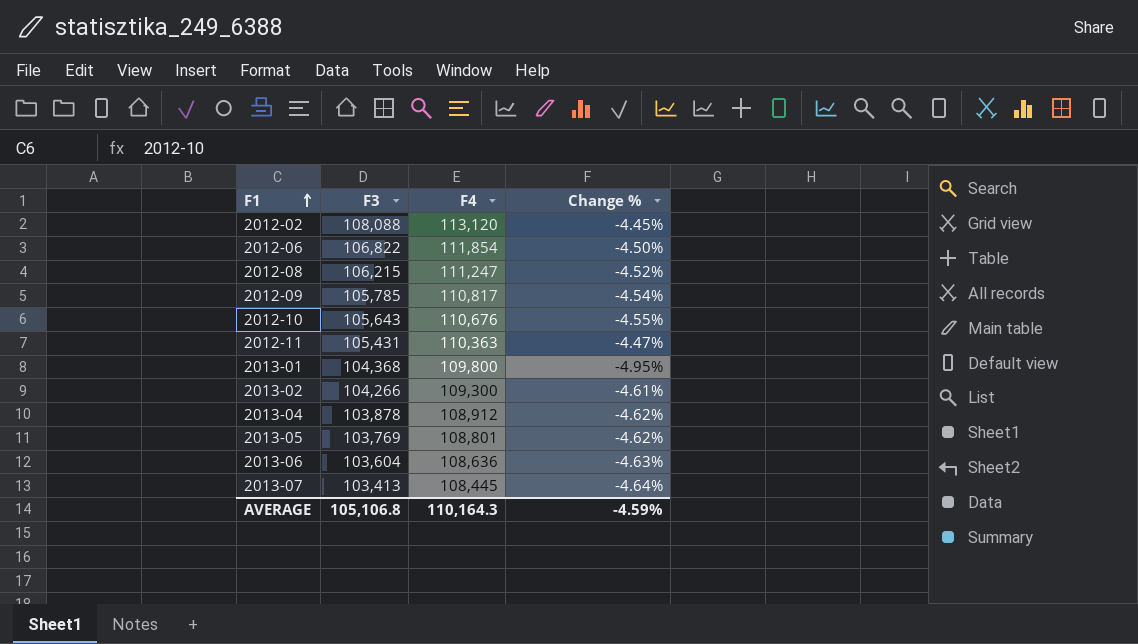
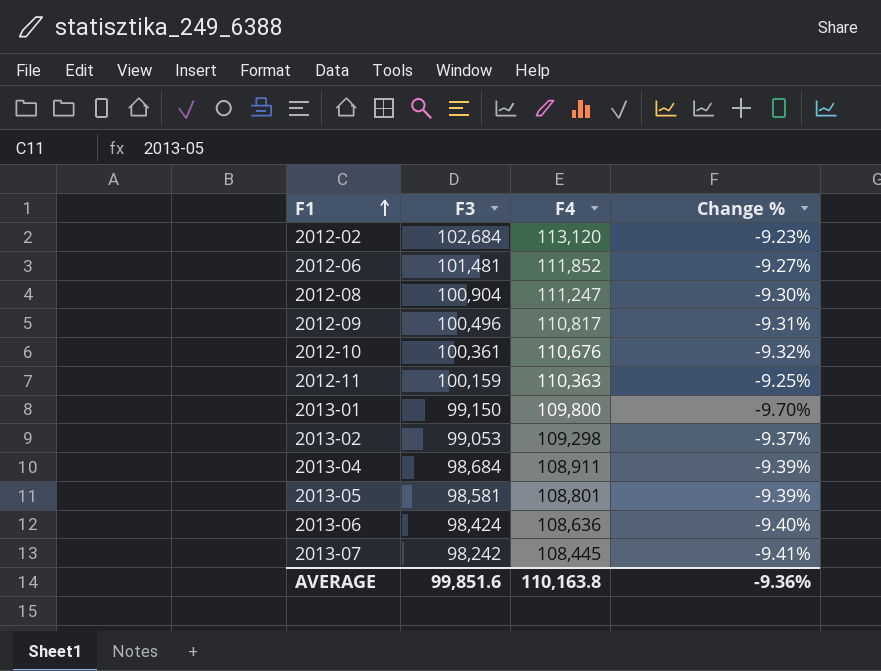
2012-02 | F3: 108,088 -> 102,684
2012-02 | Change %: -4.45% -> -9.23%
2012-06 | F3: 106,822 -> 101,481
2012-06 | F4: 111,854 -> 111,852
2012-06 | Change %: -4.50% -> -9.27%
2012-08 | F3: 106,215 -> 100,904
2012-08 | Change %: -4.52% -> -9.30%
2012-09 | F3: 105,785 -> 100,496
2012-09 | Change %: -4.54% -> -9.31%
2012-10 | F3: 105,643 -> 100,361
2012-10 | Change %: -4.55% -> -9.32%
2012-11 | F3: 105,431 -> 100,159
2012-11 | Change %: -4.47% -> -9.25%
2013-01 | F3: 104,368 -> 99,150
2013-01 | Change %: -4.95% -> -9.70%
2013-02 | F3: 104,266 -> 99,053
2013-02 | F4: 109,300 -> 109,298
2013-02 | Change %: -4.61% -> -9.37%
2013-04 | F3: 103,878 -> 98,684
2013-04 | F4: 108,912 -> 108,911
2013-04 | Change %: -4.62% -> -9.39%
2013-05 | F3: 103,769 -> 98,581
2013-05 | Change %: -4.62% -> -9.39%
2013-06 | F3: 103,604 -> 98,424
2013-06 | Change %: -4.63% -> -9.40%
2013-07 | F3: 103,413 -> 98,242
2013-07 | Change %: -4.64% -> -9.41%
AVERAGE | F3: 105,106.8 -> 99,851.6
AVERAGE | F4: 110,164.3 -> 110,163.8
AVERAGE | Change %: -4.59% -> -9.36%

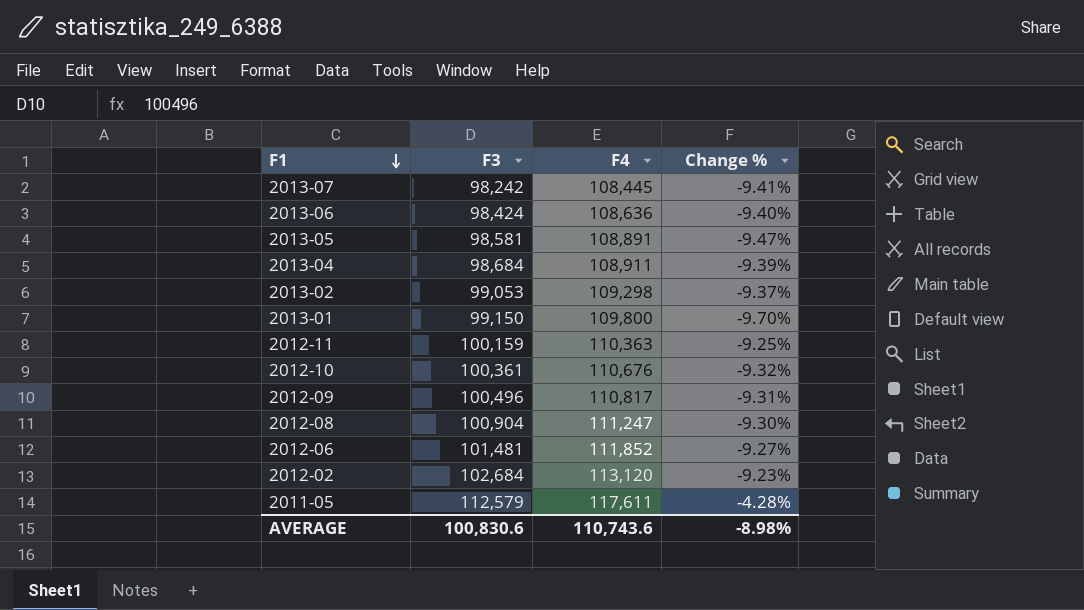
row order: F1 ascending -> F1 descending
2013-05 | F4: 108,801 -> 108,891
2013-05 | Change %: -9.39% -> -9.47%
row 2011-05: none -> 112,579 | 117,611 | -4.28%
AVERAGE | F3: 99,851.6 -> 100,830.6
AVERAGE | F4: 110,163.8 -> 110,743.6
AVERAGE | Change %: -9.36% -> -8.98%

